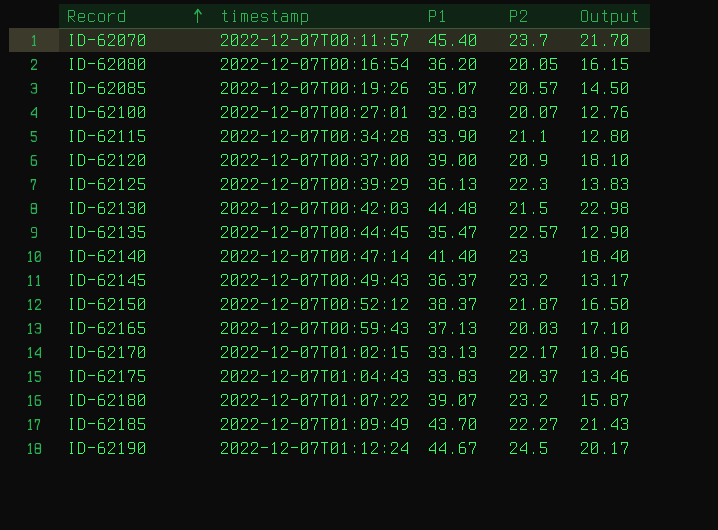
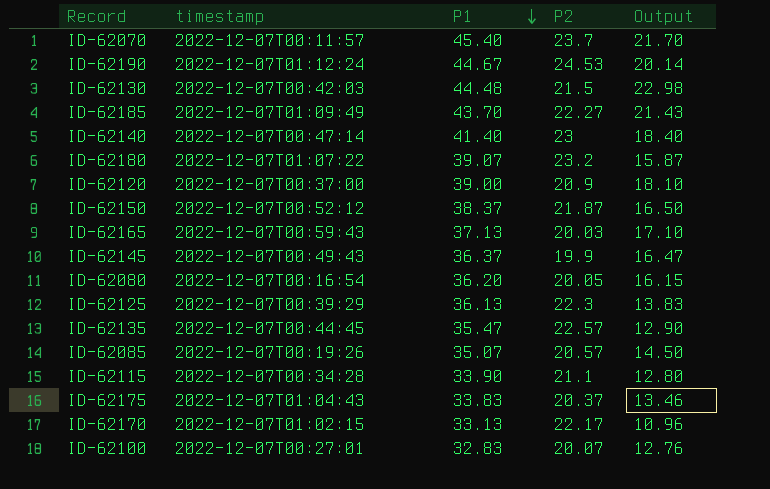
row order: Record ascending -> P1 descending
ID-62190 | P2: 24.5 -> 24.53
ID-62190 | Output: 20.17 -> 20.14
ID-62145 | P2: 23.2 -> 19.9
ID-62145 | Output: 13.17 -> 16.47

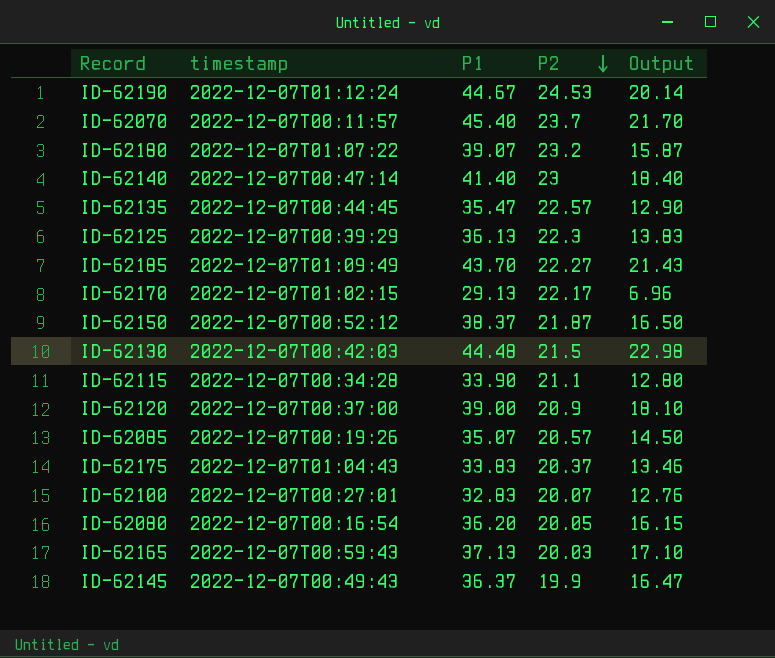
row order: P1 descending -> P2 descending
ID-62170 | P1: 33.13 -> 29.13
ID-62170 | Output: 10.96 -> 6.96

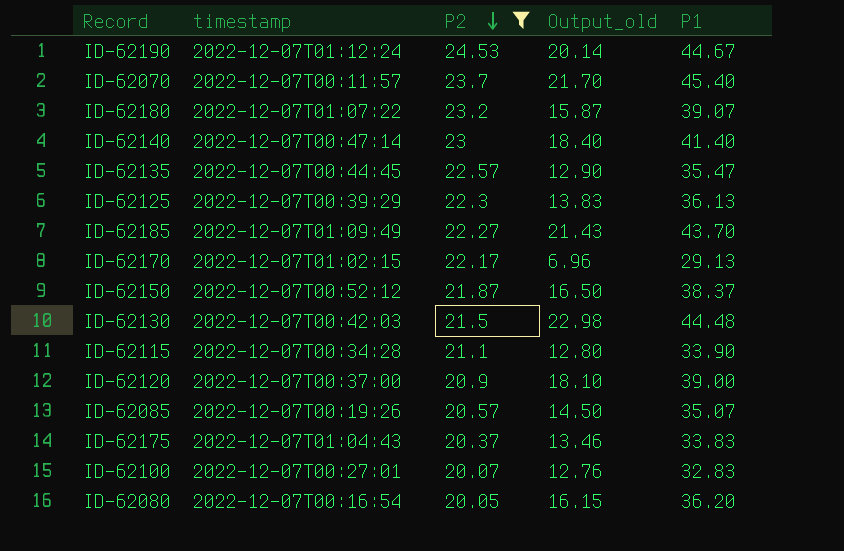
filter: none -> P2 >= 20.05
column name: Output -> Output_old
column P1 | position: 3 -> 5

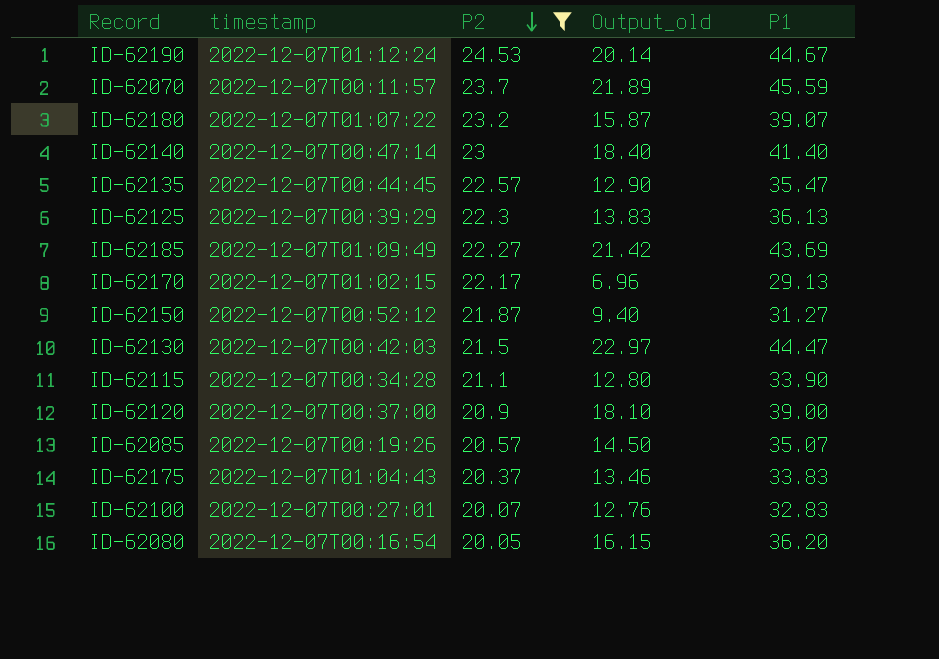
ID-62070 | Output_old: 21.70 -> 21.89
ID-62070 | P1: 45.40 -> 45.59
ID-62185 | Output_old: 21.43 -> 21.42
ID-62185 | P1: 43.70 -> 43.69
ID-62150 | Output_old: 16.50 -> 9.40
ID-62150 | P1: 38.37 -> 31.27
ID-62130 | Output_old: 22.98 -> 22.97
ID-62130 | P1: 44.48 -> 44.47

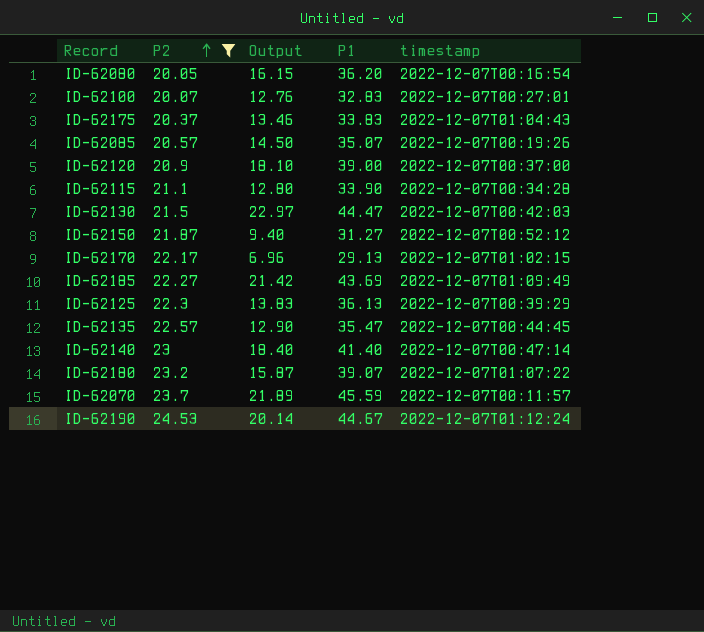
row order: P2 descending -> P2 ascending
column name: Output_old -> Output
column timestamp | position: 2 -> 5

